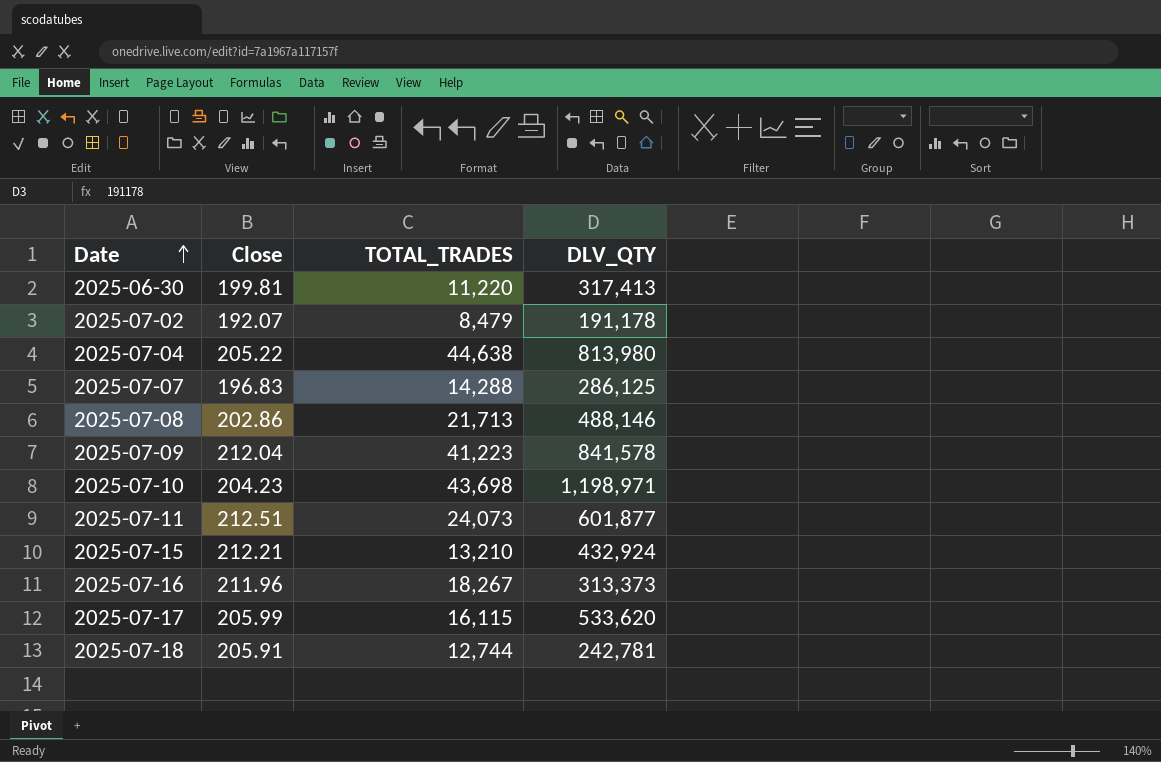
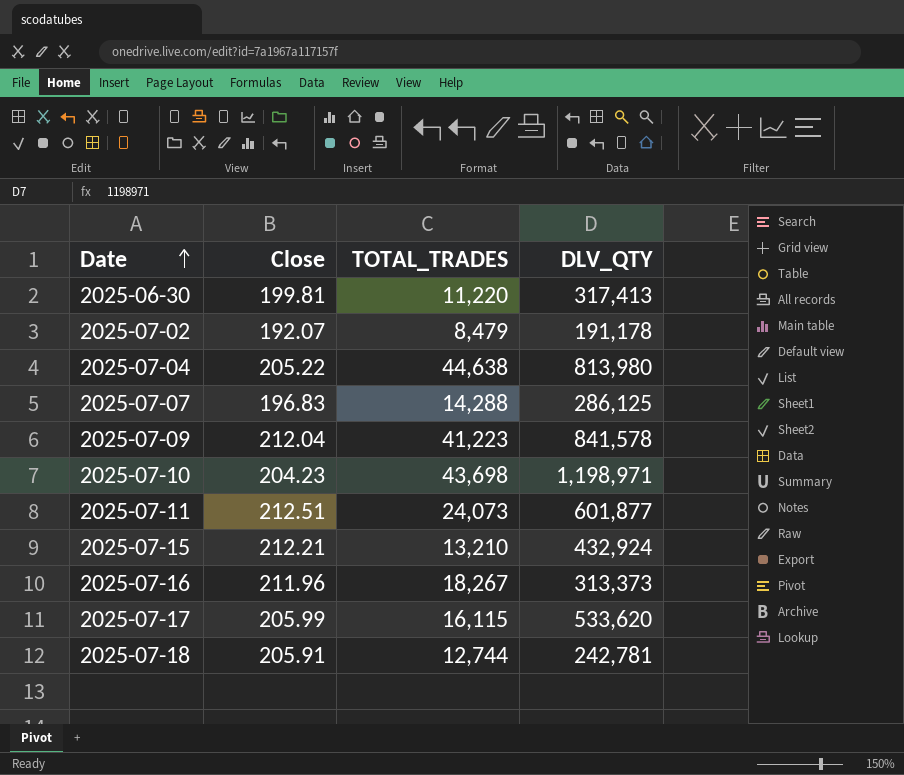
row 2025-07-08: 202.86 | 21,713 | 488,146 -> none

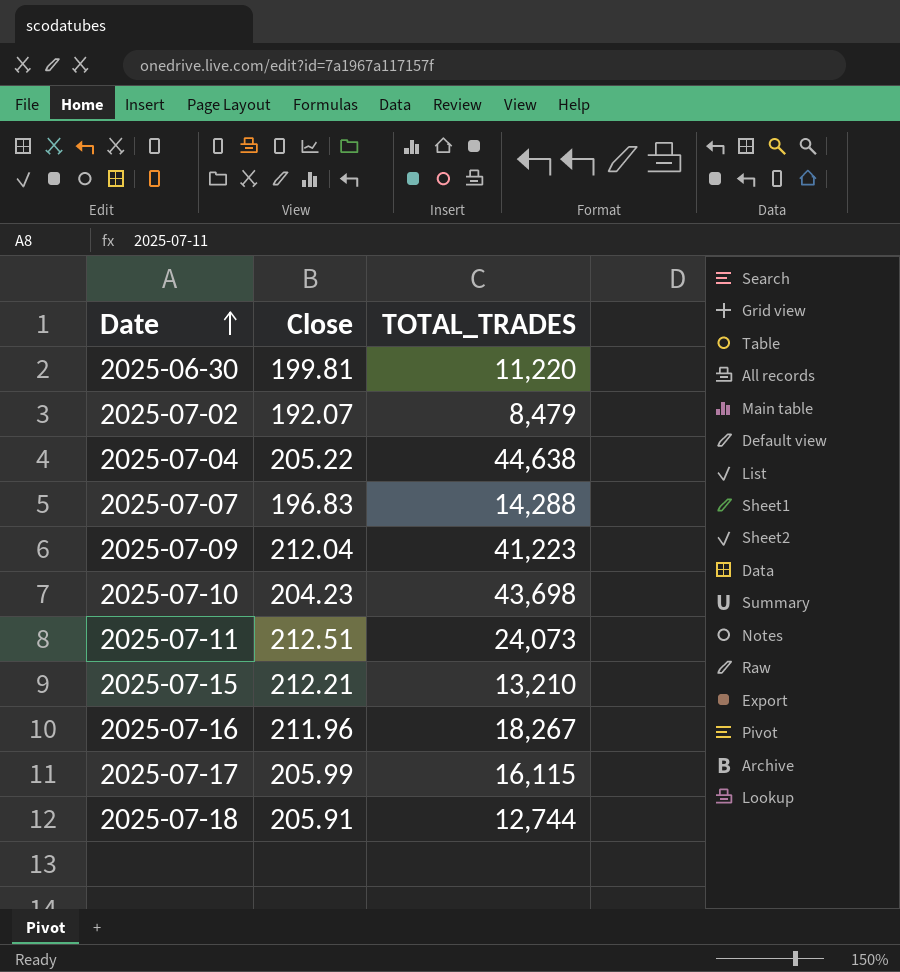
column DLV_QTY | position: 4 -> none

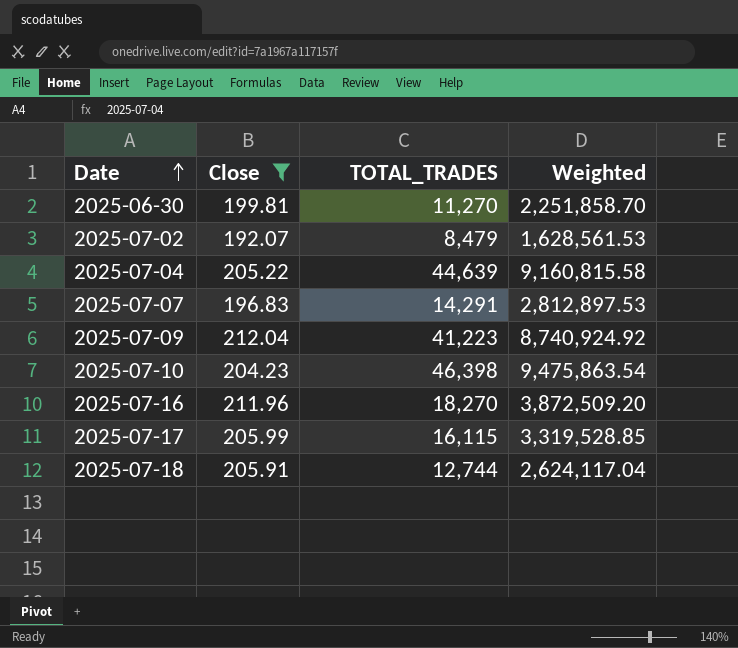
filter: none -> Close <= 212.04
column Weighted | formula: none -> [Close] * [TOTAL_TRADES]
2025-06-30 | TOTAL_TRADES: 11,220 -> 11,270
2025-07-04 | TOTAL_TRADES: 44,638 -> 44,639
2025-07-07 | TOTAL_TRADES: 14,288 -> 14,291
2025-07-10 | TOTAL_TRADES: 43,698 -> 46,398
2025-07-16 | TOTAL_TRADES: 18,267 -> 18,270

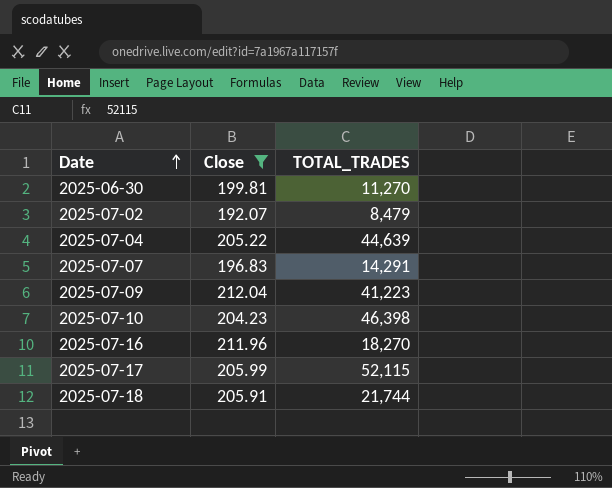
column Weighted | formula: [Close] * [TOTAL_TRADES] -> none
2025-07-17 | TOTAL_TRADES: 16,115 -> 52,115
2025-07-18 | TOTAL_TRADES: 12,744 -> 21,744

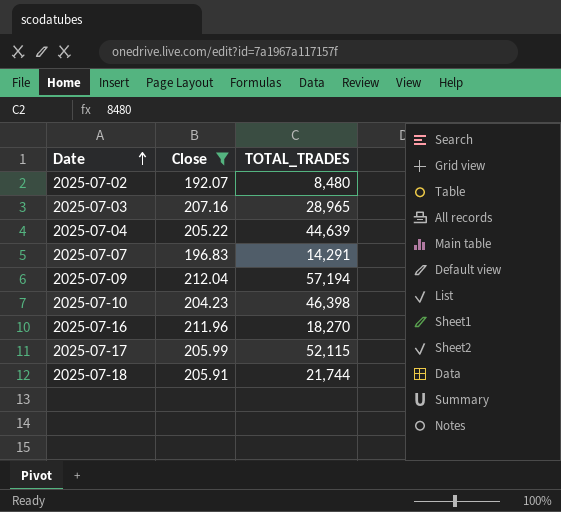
row 2025-06-30: 199.81 | 11,270 -> none
2025-07-02 | TOTAL_TRADES: 8,479 -> 8,480
row 2025-07-03: none -> 207.16 | 28,965
2025-07-09 | TOTAL_TRADES: 41,223 -> 57,194

